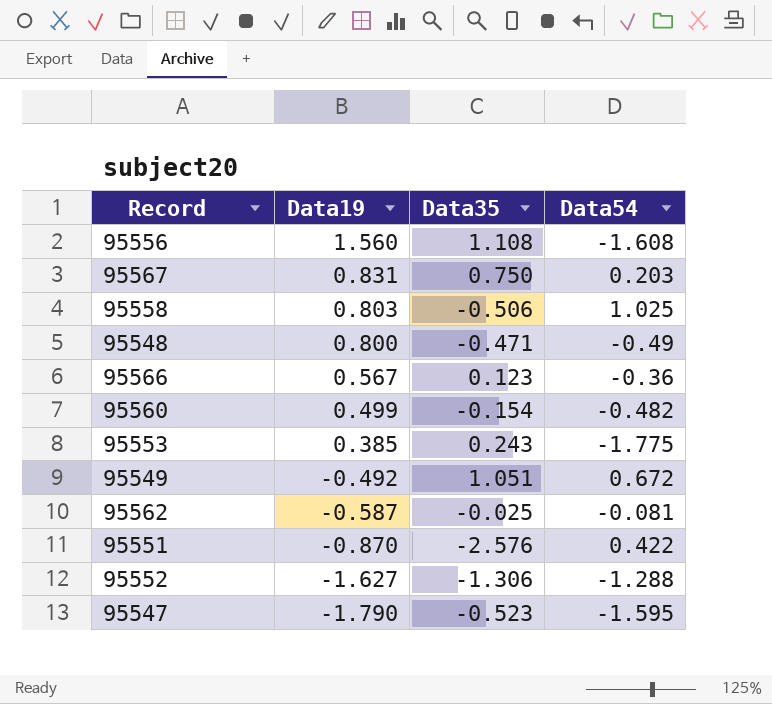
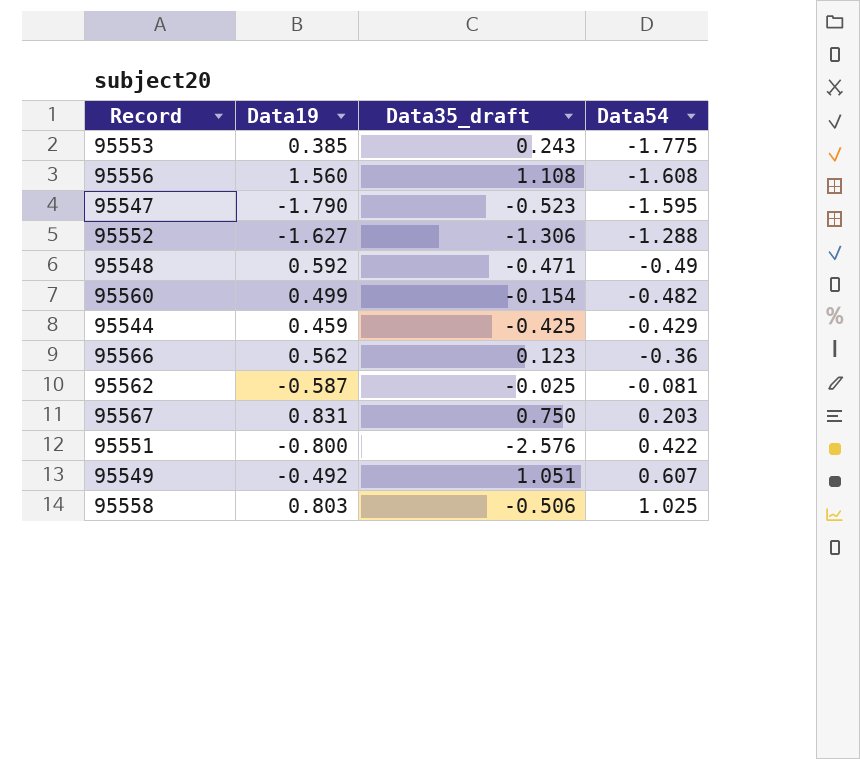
row order: Data19 descending -> Data54 ascending
column name: Data35 -> Data35_draft
95548 | Data19: 0.800 -> 0.592
row 95544: none -> 0.459 | -0.425 | -0.429
95566 | Data19: 0.567 -> 0.562
95551 | Data19: -0.870 -> -0.800
95549 | Data54: 0.672 -> 0.607

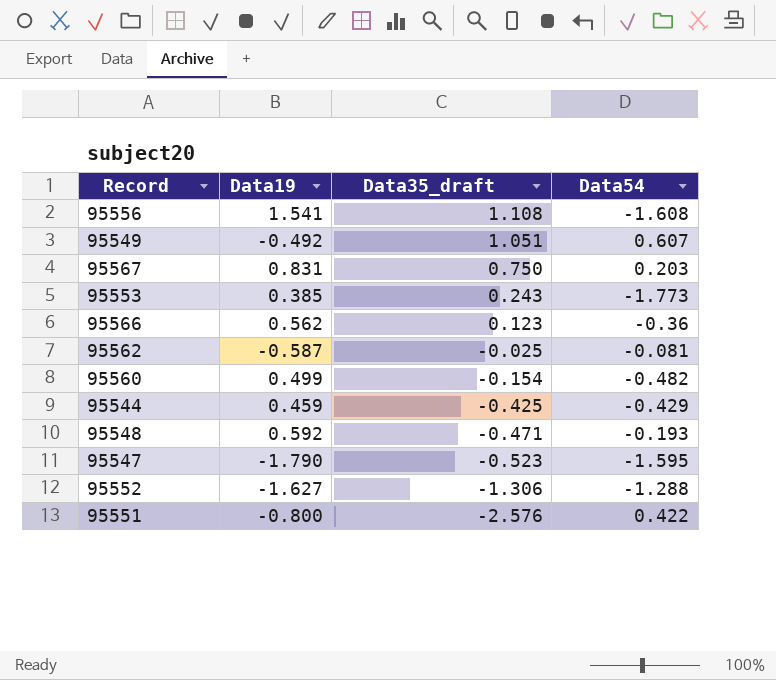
row order: Data54 ascending -> Data35_draft descending
row 95558: 0.803 | -0.506 | 1.025 -> none
95556 | Data19: 1.560 -> 1.541
95553 | Data54: -1.775 -> -1.773
95548 | Data54: -0.49 -> -0.193

